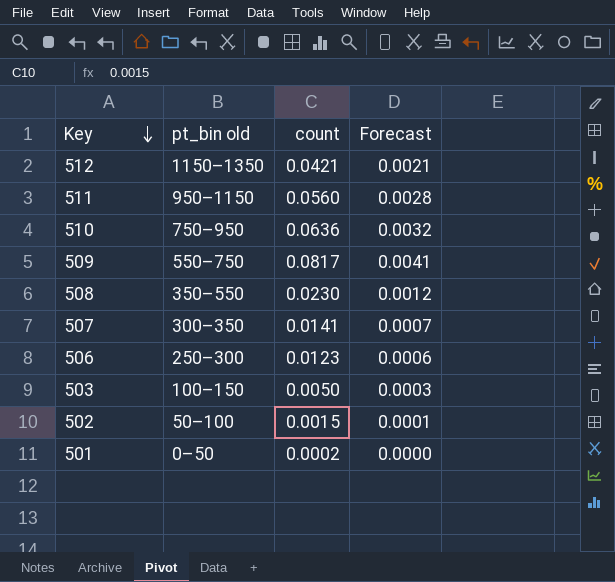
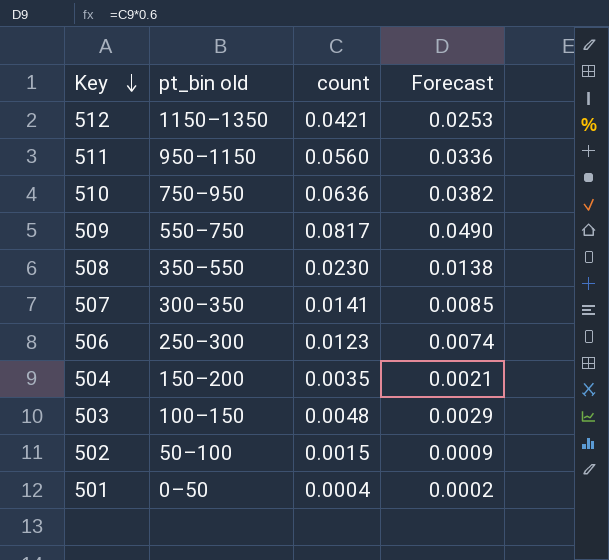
column Forecast | formula: [count] * 0.05 -> [count] * 0.6
row 504: none -> 150–200 | 0.0035 | 0.0021
503 | count: 0.0050 -> 0.0048
501 | count: 0.0002 -> 0.0004

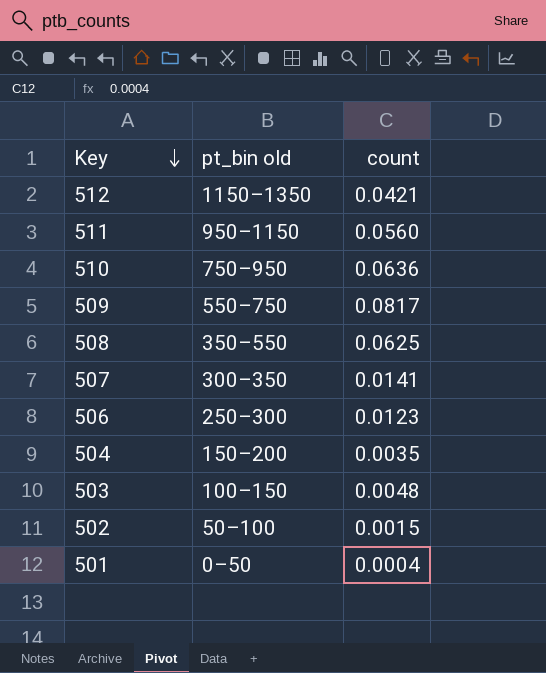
column Forecast | formula: [count] * 0.6 -> none
508 | count: 0.0230 -> 0.0625

